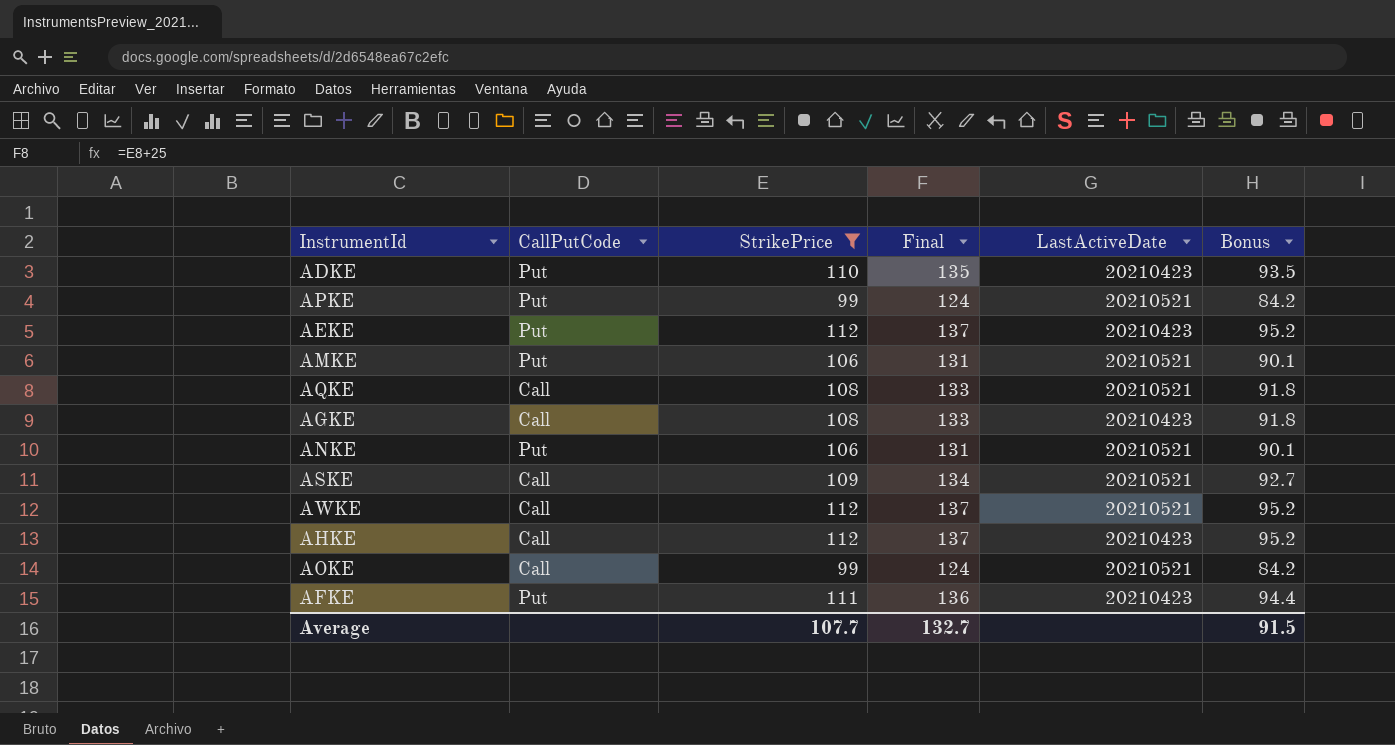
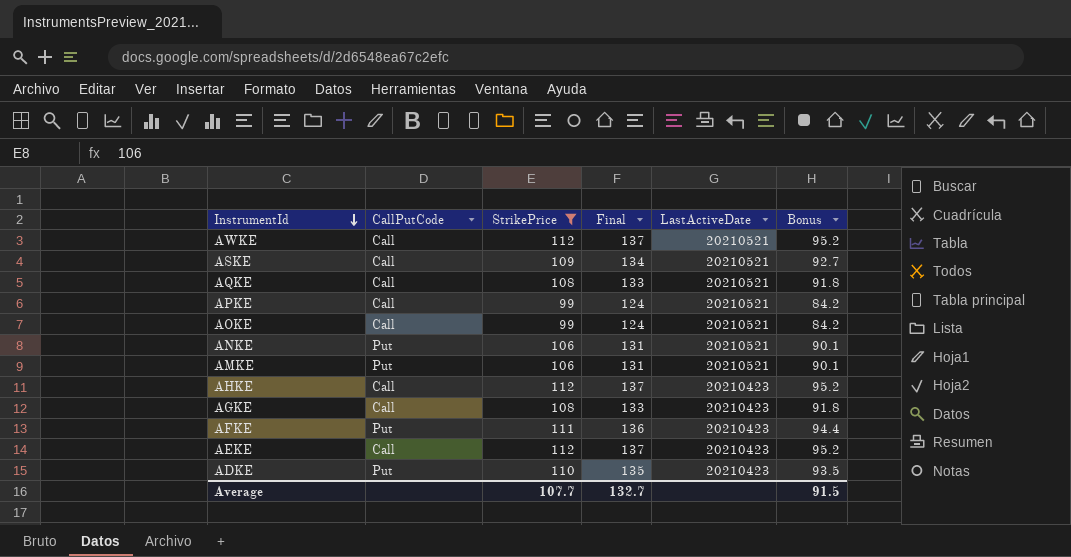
row order: none -> InstrumentId descending
APKE | CallPutCode: Put -> Call
AEKE | CallPutCode: Put -> Call

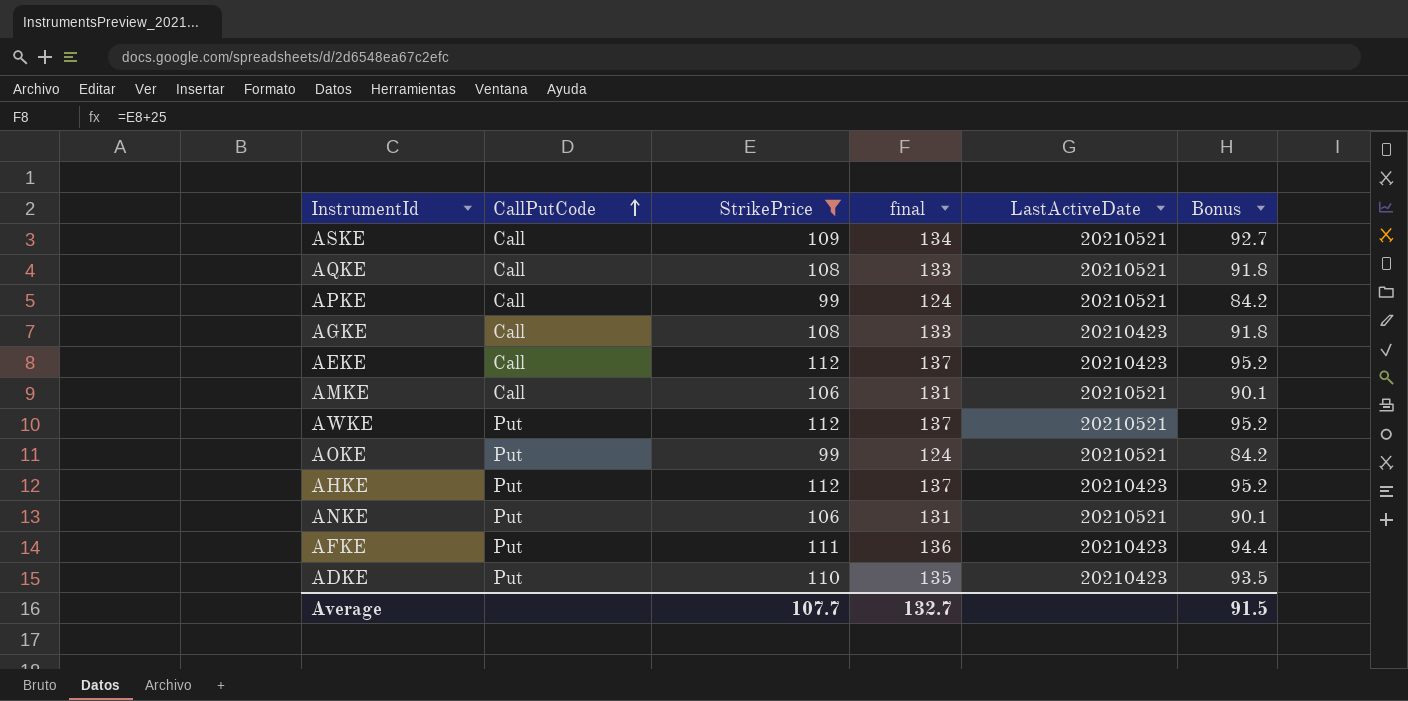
row order: InstrumentId descending -> CallPutCode ascending
column name: Final -> final
AMKE | CallPutCode: Put -> Call
AWKE | CallPutCode: Call -> Put
AOKE | CallPutCode: Call -> Put
AHKE | CallPutCode: Call -> Put

